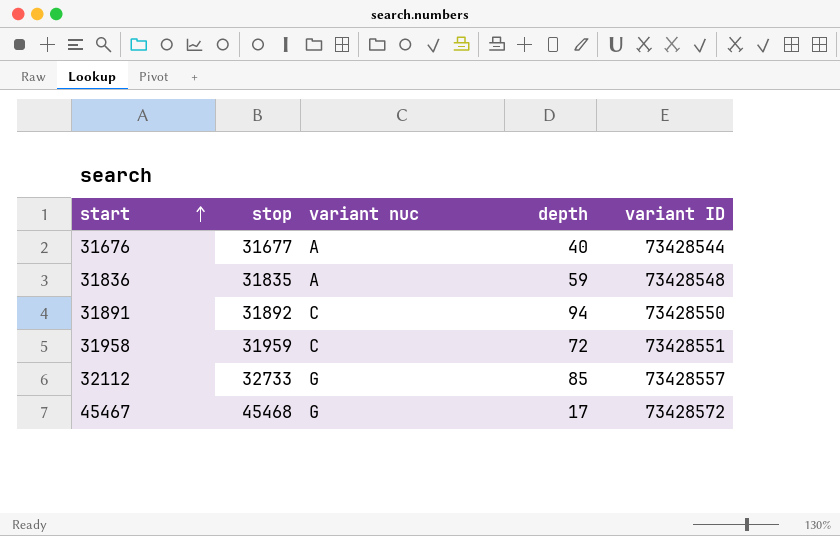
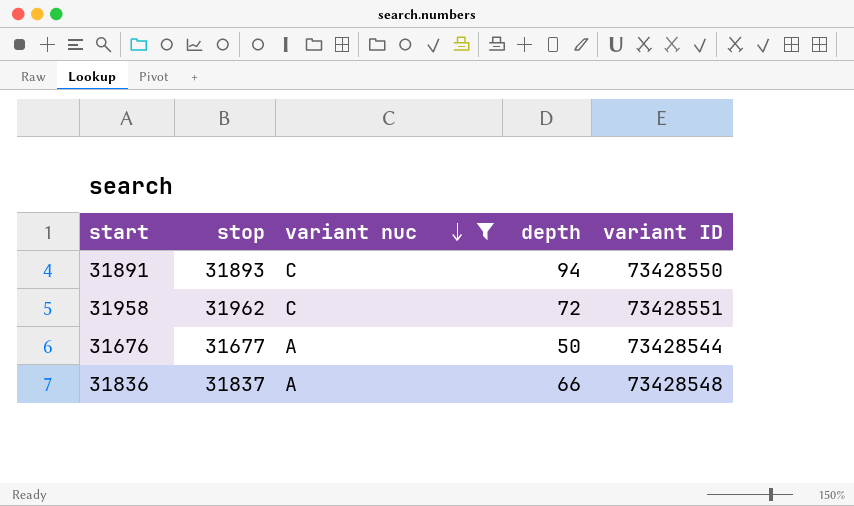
filter: none -> variant nuc != G
row order: start ascending -> variant nuc descending
31891 | stop: 31892 -> 31893
31958 | stop: 31959 -> 31962
31676 | depth: 40 -> 50
31836 | stop: 31835 -> 31837
31836 | depth: 59 -> 66

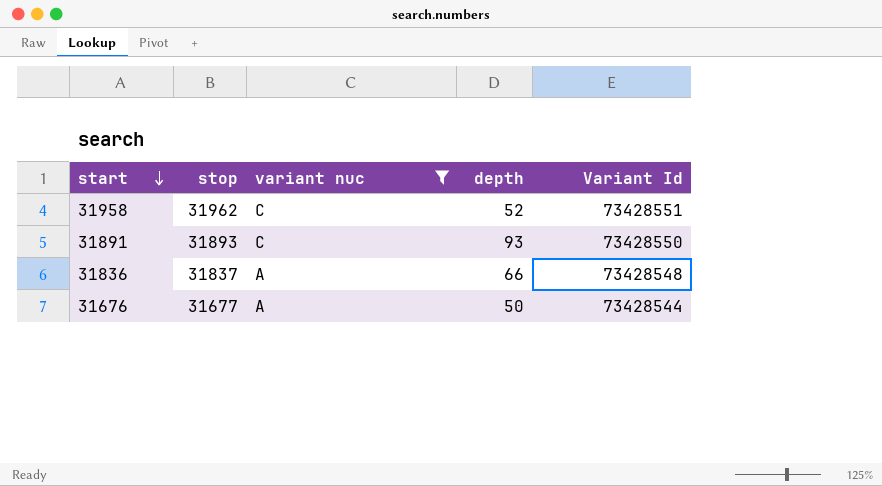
row order: variant nuc descending -> start descending
column name: variant ID -> Variant Id
31958 | depth: 72 -> 52
31891 | depth: 94 -> 93

